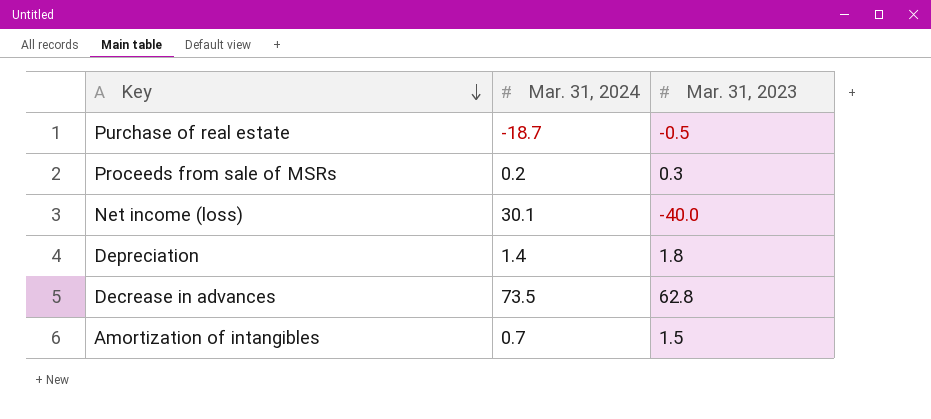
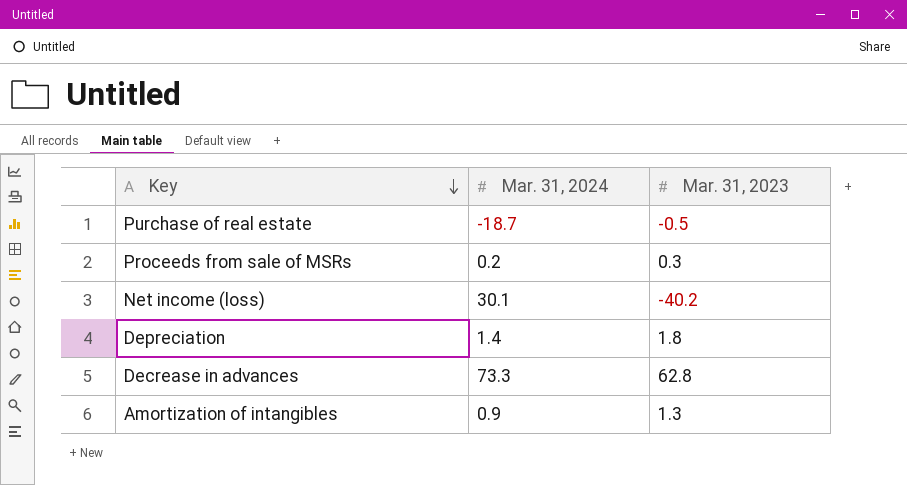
Net income (loss) | Mar. 31, 2023: -40.0 -> -40.2
Decrease in advances | Mar. 31, 2024: 73.5 -> 73.3
Amortization of intangibles | Mar. 31, 2024: 0.7 -> 0.9
Amortization of intangibles | Mar. 31, 2023: 1.5 -> 1.3

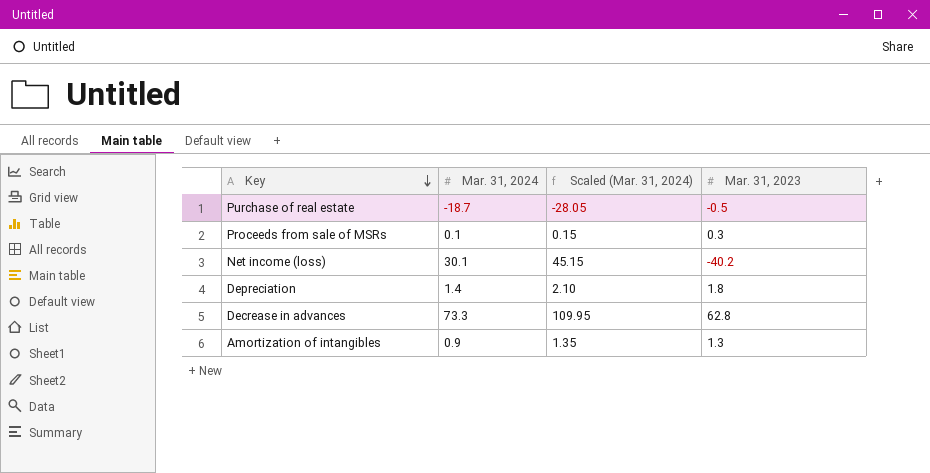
column Scaled (Mar. 31, 2024) | formula: none -> [Mar. 31, 2024] * 1.5
Proceeds from sale of MSRs | Mar. 31, 2024: 0.2 -> 0.1

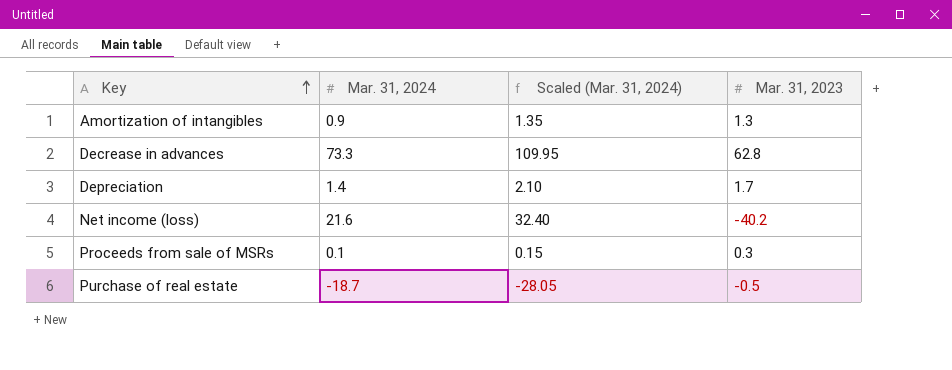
row order: Key descending -> Key ascending
Depreciation | Mar. 31, 2023: 1.8 -> 1.7
Net income (loss) | Mar. 31, 2024: 30.1 -> 21.6
Net income (loss) | Scaled (Mar. 31, 2024): 45.15 -> 32.40

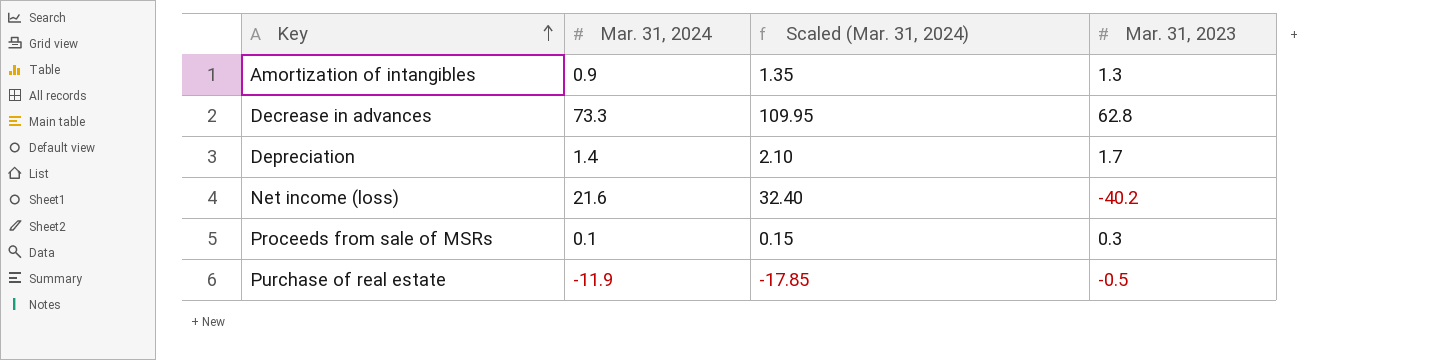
Purchase of real estate | Mar. 31, 2024: -18.7 -> -11.9
Purchase of real estate | Scaled (Mar. 31, 2024): -28.05 -> -17.85

